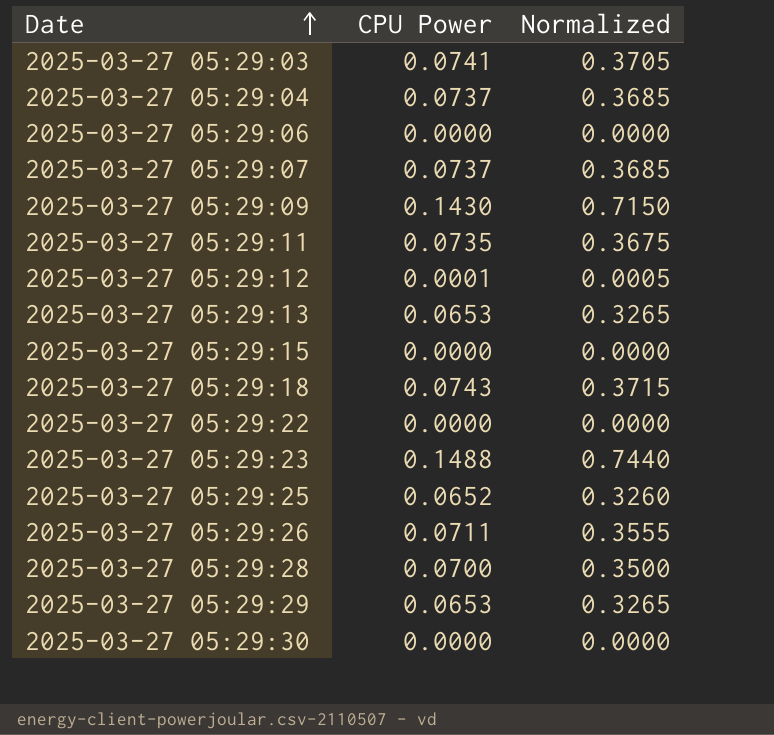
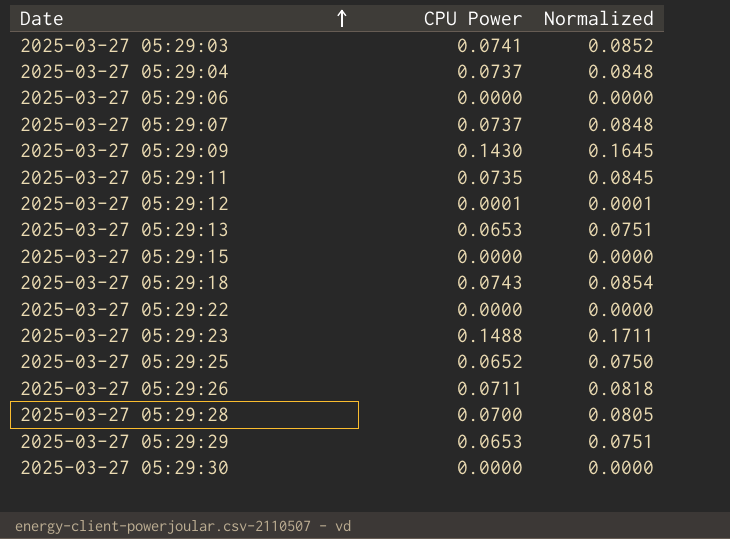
column Normalized | formula: [CPU Power] * 5 -> [CPU Power] * 1.15

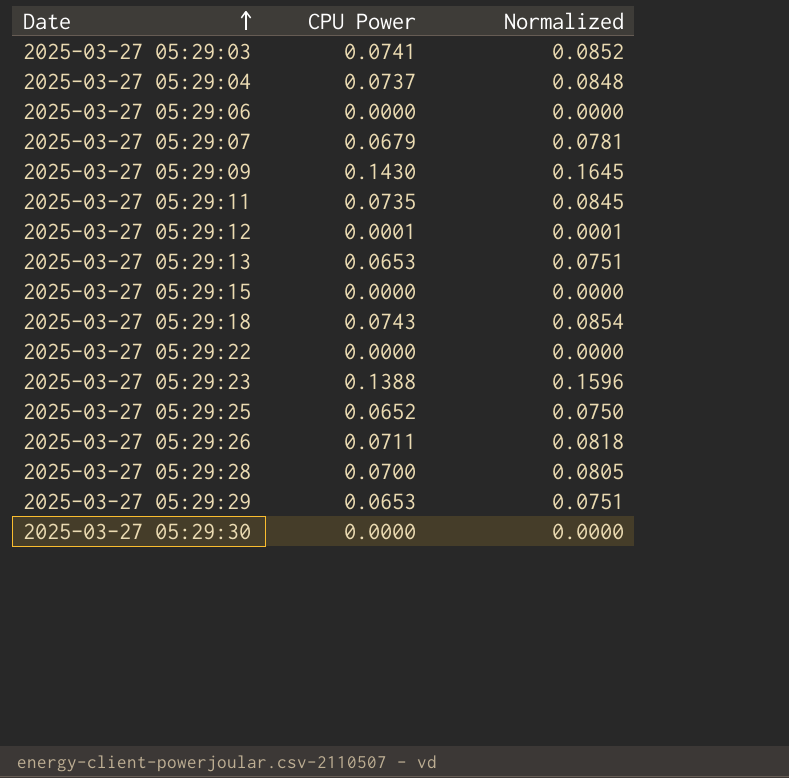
2025-03-27 05:29:07 | CPU Power: 0.0737 -> 0.0679
2025-03-27 05:29:07 | Normalized: 0.0848 -> 0.0781
2025-03-27 05:29:23 | CPU Power: 0.1488 -> 0.1388
2025-03-27 05:29:23 | Normalized: 0.1711 -> 0.1596

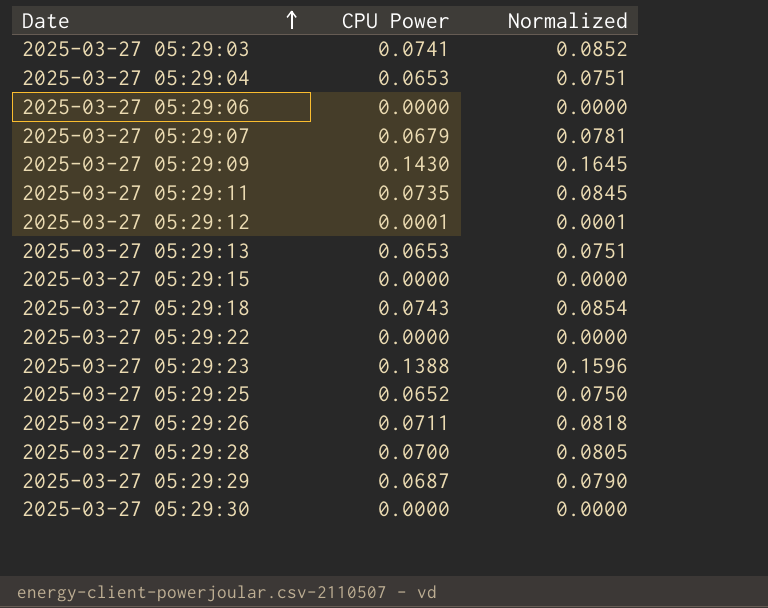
2025-03-27 05:29:04 | CPU Power: 0.0737 -> 0.0653
2025-03-27 05:29:04 | Normalized: 0.0848 -> 0.0751
2025-03-27 05:29:29 | CPU Power: 0.0653 -> 0.0687
2025-03-27 05:29:29 | Normalized: 0.0751 -> 0.0790

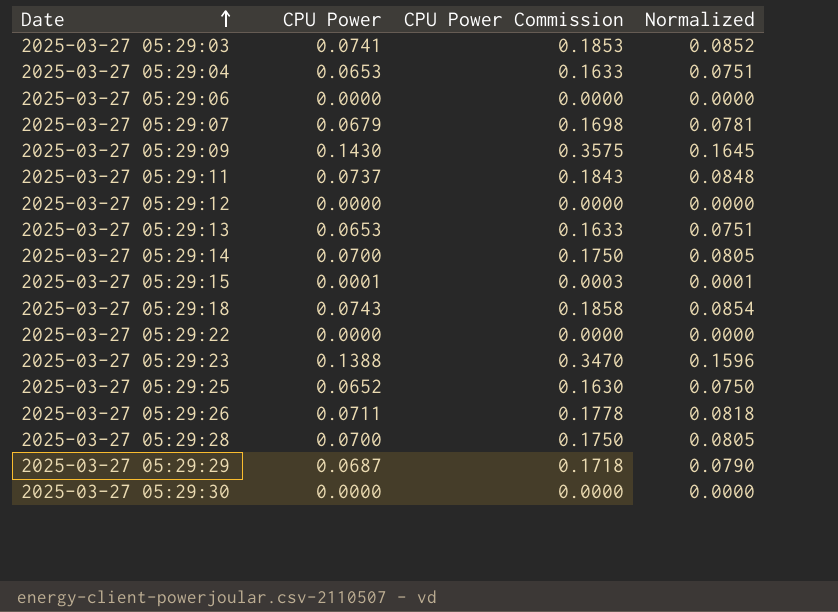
column CPU Power Commission | formula: none -> [CPU Power] * 2.5
2025-03-27 05:29:11 | CPU Power: 0.0735 -> 0.0737
2025-03-27 05:29:11 | Normalized: 0.0845 -> 0.0848
2025-03-27 05:29:12 | CPU Power: 0.0001 -> 0.0000
2025-03-27 05:29:12 | Normalized: 0.0001 -> 0.0000
row 2025-03-27 05:29:14: none -> 0.0700 | 0.1750 | 0.0805
2025-03-27 05:29:15 | CPU Power: 0.0000 -> 0.0001
2025-03-27 05:29:15 | Normalized: 0.0000 -> 0.0001

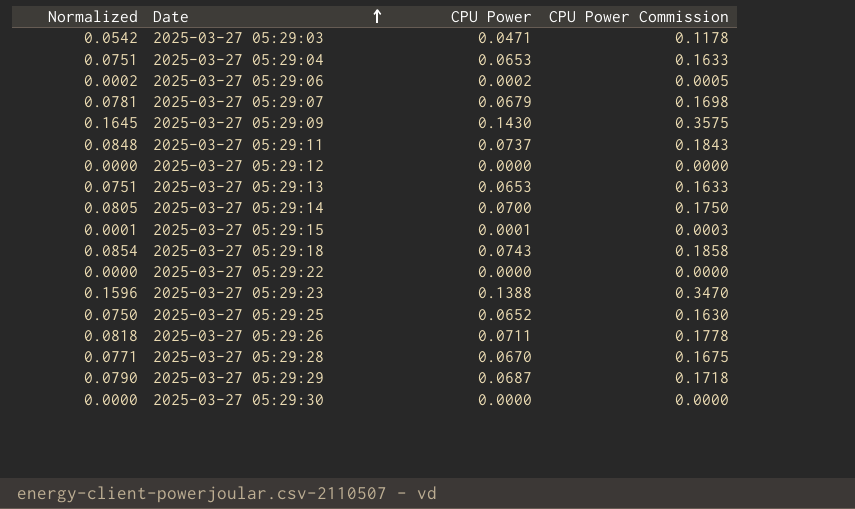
column Normalized | position: 4 -> 1
2025-03-27 05:29:03 | Normalized: 0.0852 -> 0.0542
2025-03-27 05:29:03 | CPU Power: 0.0741 -> 0.0471
2025-03-27 05:29:03 | CPU Power Commission: 0.1853 -> 0.1178
2025-03-27 05:29:06 | Normalized: 0.0000 -> 0.0002
2025-03-27 05:29:06 | CPU Power: 0.0000 -> 0.0002
2025-03-27 05:29:06 | CPU Power Commission: 0.0000 -> 0.0005
2025-03-27 05:29:28 | Normalized: 0.0805 -> 0.0771
2025-03-27 05:29:28 | CPU Power: 0.0700 -> 0.0670
2025-03-27 05:29:28 | CPU Power Commission: 0.1750 -> 0.1675

